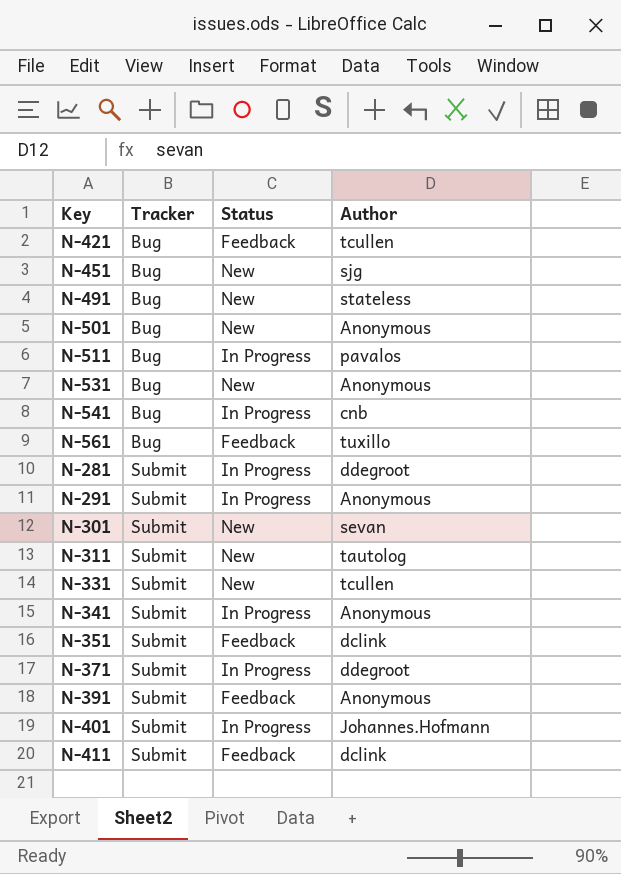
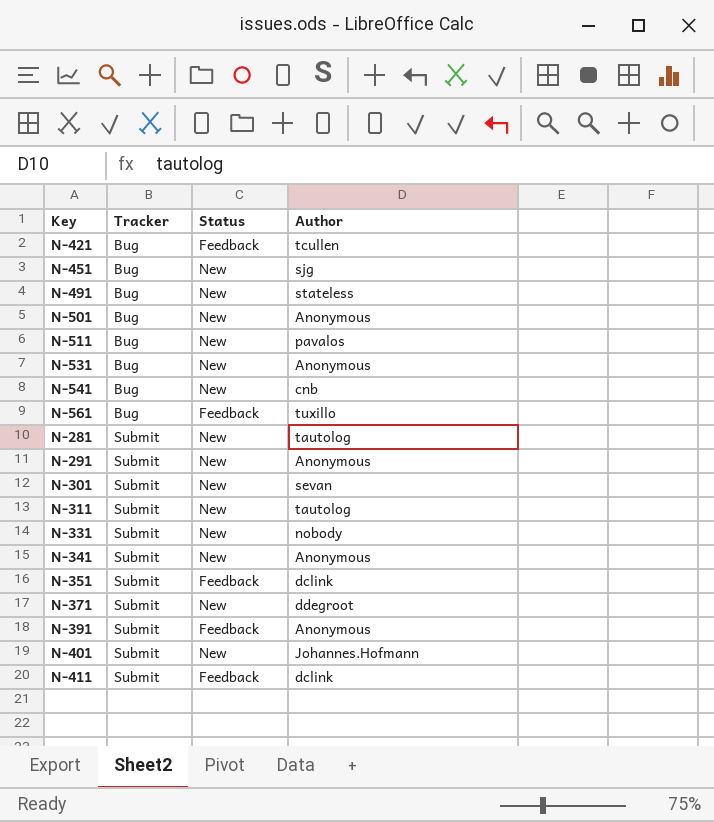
N-511 | Status: In Progress -> New
N-541 | Status: In Progress -> New
N-281 | Status: In Progress -> New
N-281 | Author: ddegroot -> tautolog
N-291 | Status: In Progress -> New
N-331 | Author: tcullen -> nobody
N-341 | Status: In Progress -> New
N-371 | Status: In Progress -> New
N-401 | Status: In Progress -> New

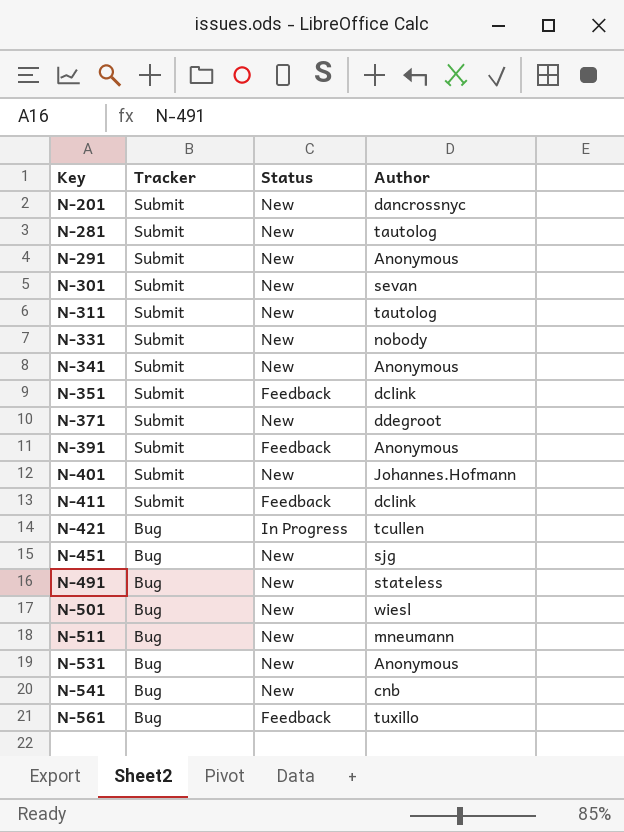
row order: Tracker ascending -> Key ascending
row N-201: none -> Submit | New | dancrossnyc
N-421 | Status: Feedback -> In Progress
N-501 | Author: Anonymous -> wiesl
N-511 | Author: pavalos -> mneumann

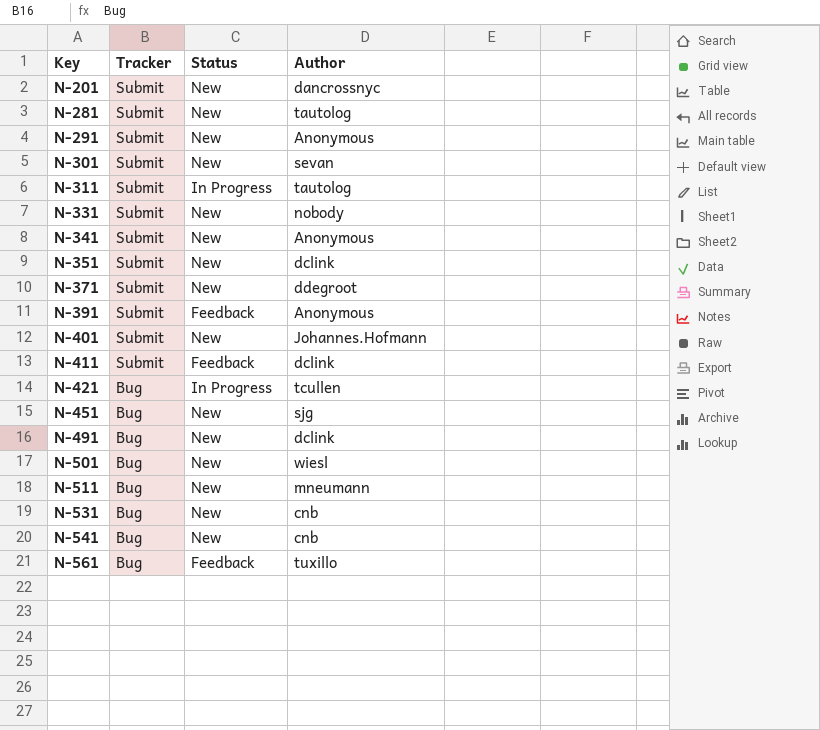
N-311 | Status: New -> In Progress
N-351 | Status: Feedback -> New
N-491 | Author: stateless -> dclink
N-531 | Author: Anonymous -> cnb

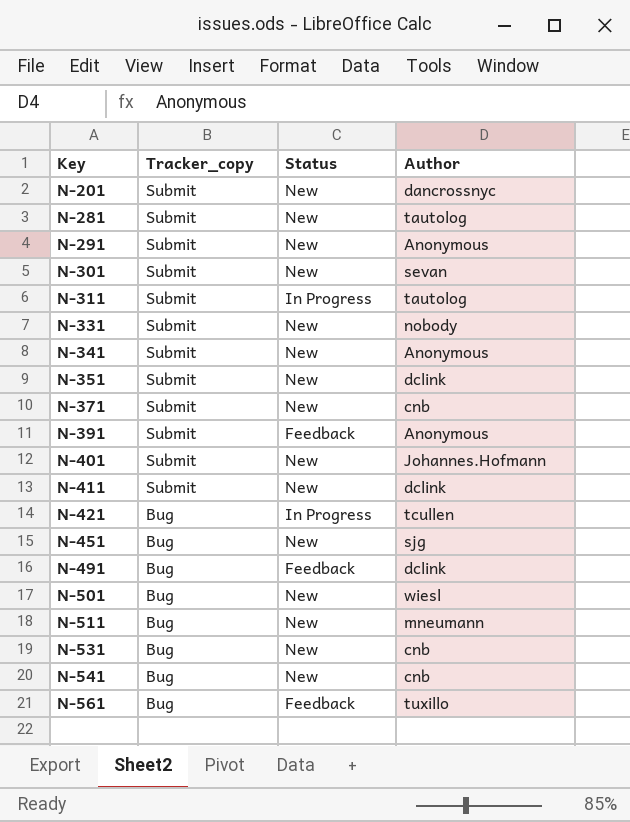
column name: Tracker -> Tracker_copy
N-371 | Author: ddegroot -> cnb
N-411 | Status: Feedback -> New
N-491 | Status: New -> Feedback

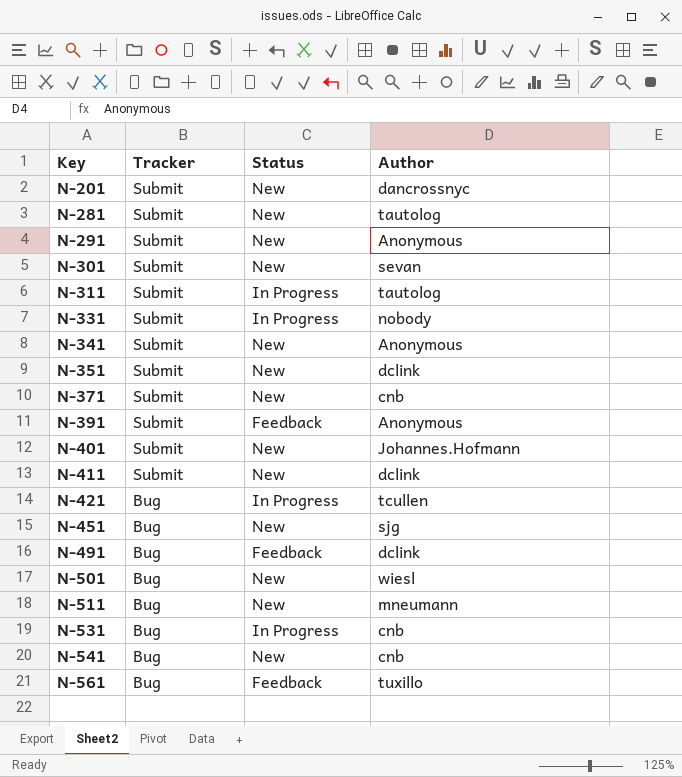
column name: Tracker_copy -> Tracker
N-331 | Status: New -> In Progress
N-531 | Status: New -> In Progress

